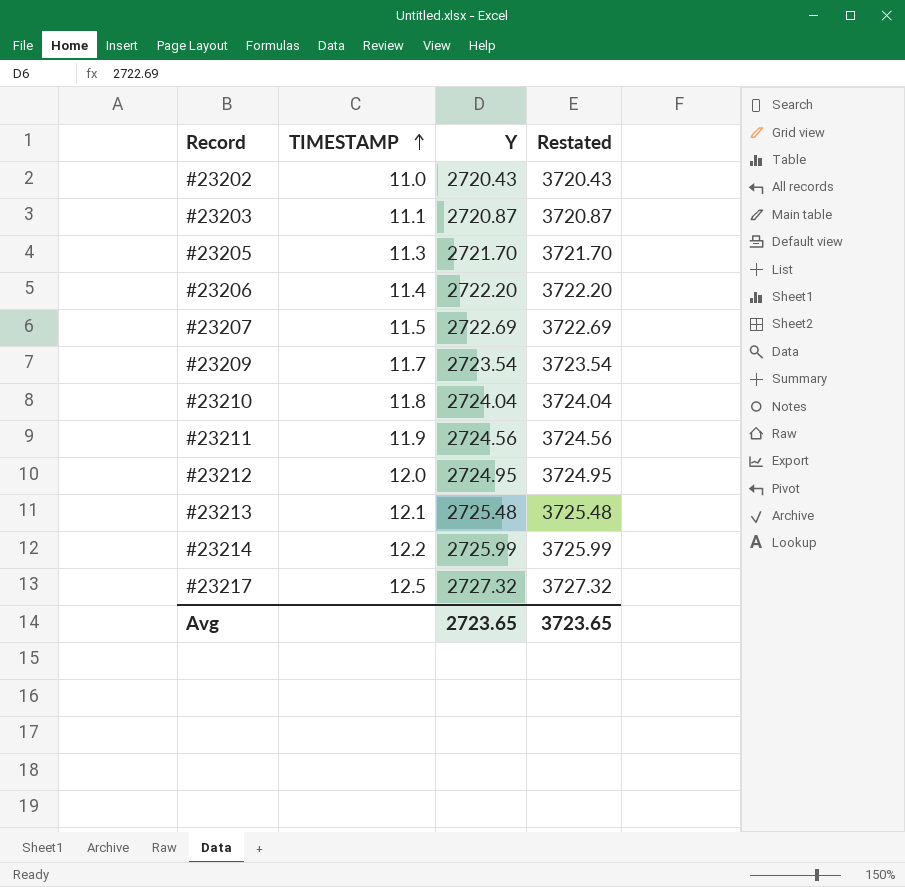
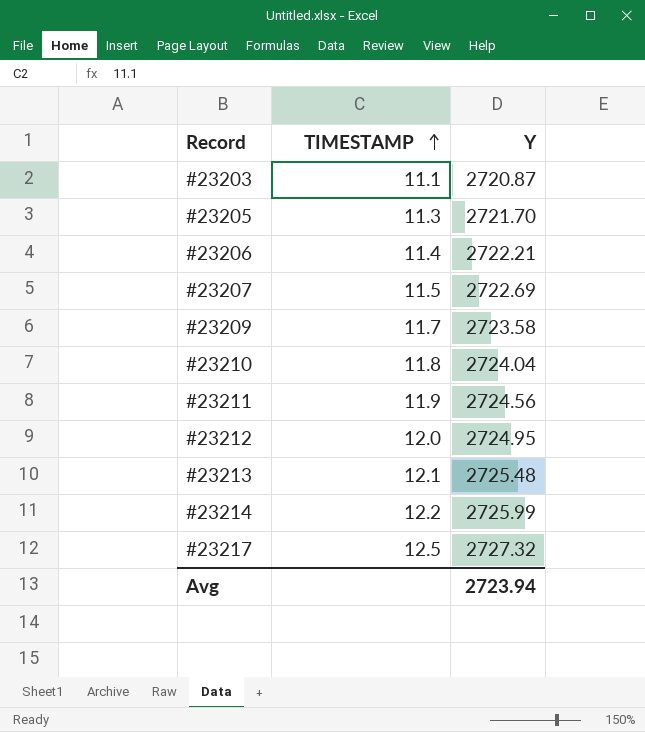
column Restated | formula: [Y] + 1000 -> none
row #23202: 11.0 | 2720.43 | 3720.43 -> none
#23206 | Y: 2722.20 -> 2722.21
#23209 | Y: 2723.54 -> 2723.58
Avg | Y: 2723.65 -> 2723.94

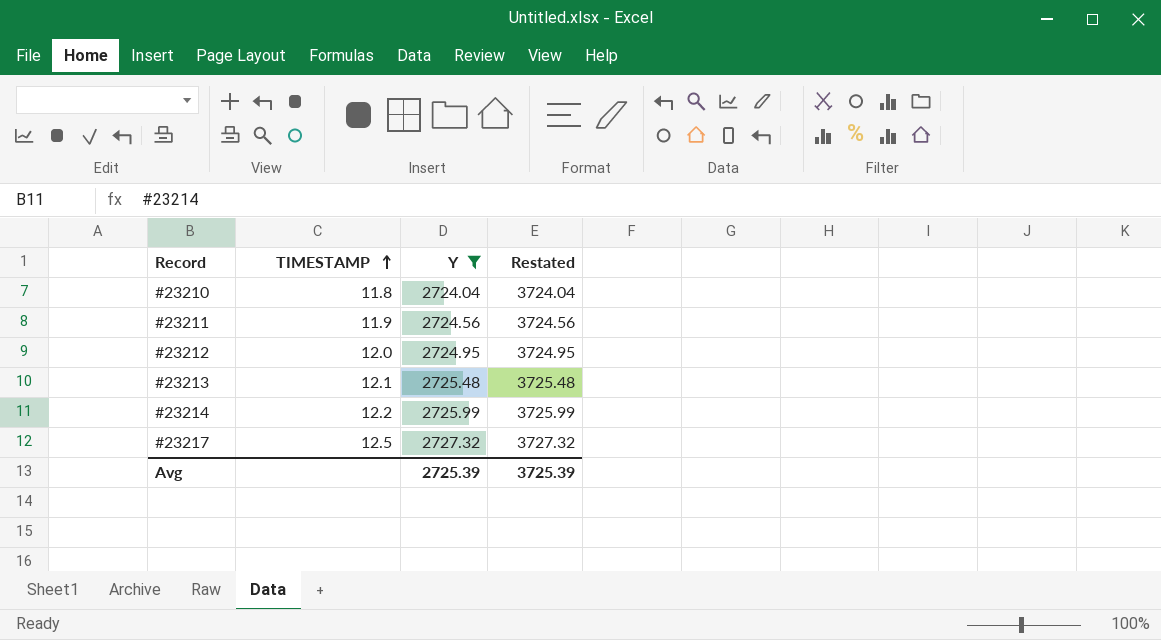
filter: none -> Y >= 2724.04
column Restated | formula: none -> [Y] + 1000
Avg | Y: 2723.94 -> 2725.39

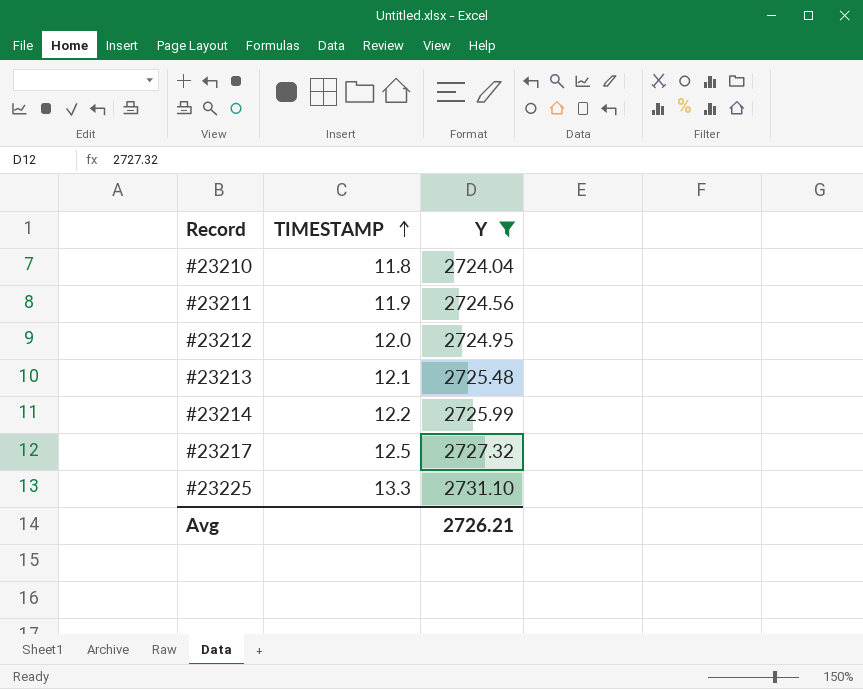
column Restated | formula: [Y] + 1000 -> none
row #23225: none -> 13.3 | 2731.10
Avg | Y: 2725.39 -> 2726.21

